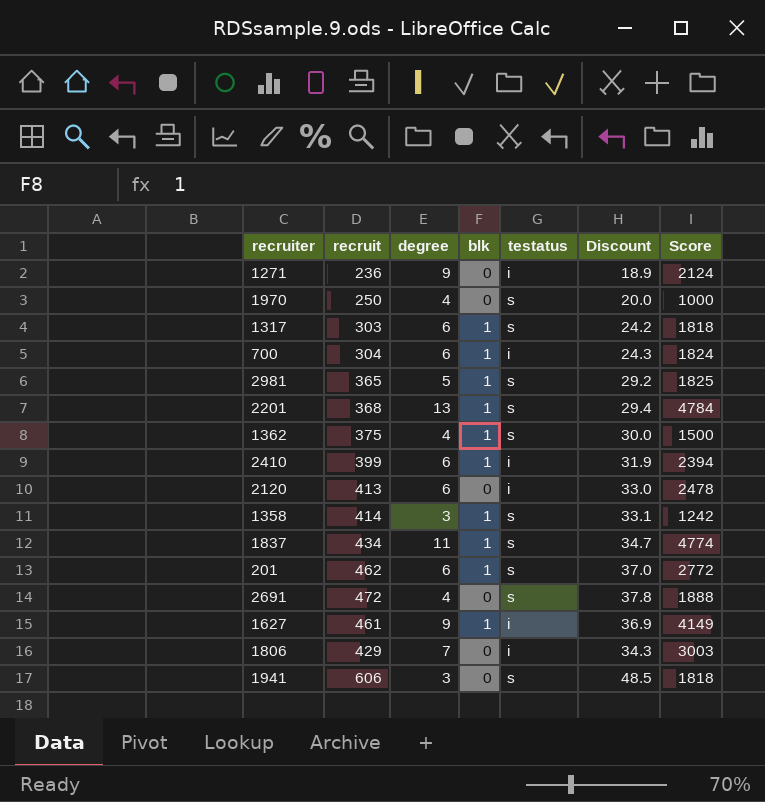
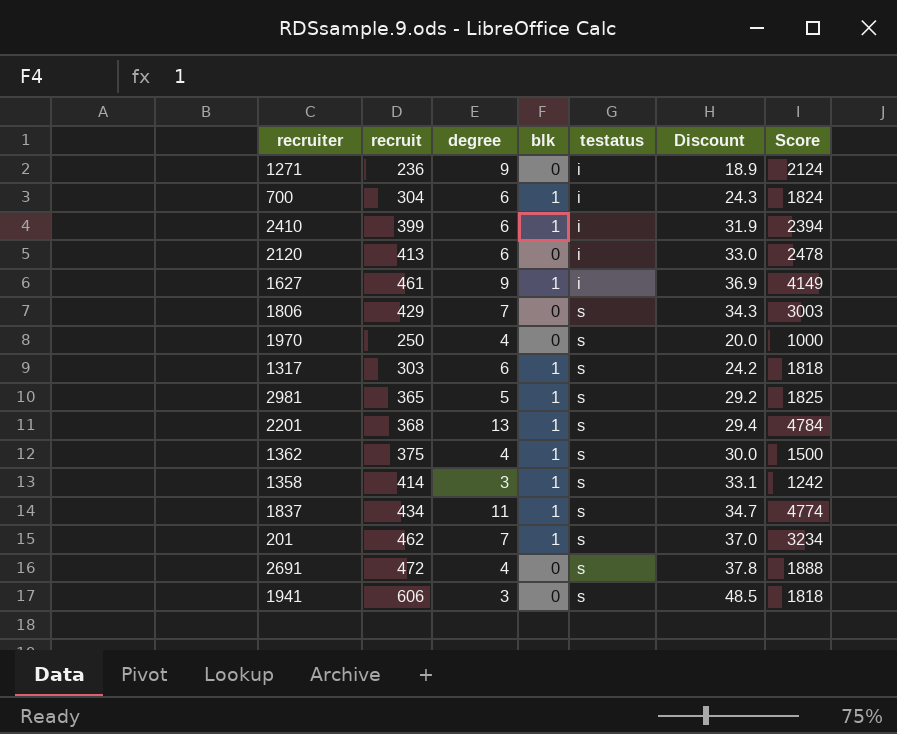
row order: none -> testatus ascending
1806 | testatus: i -> s
201 | degree: 6 -> 7
201 | Score: 2772 -> 3234

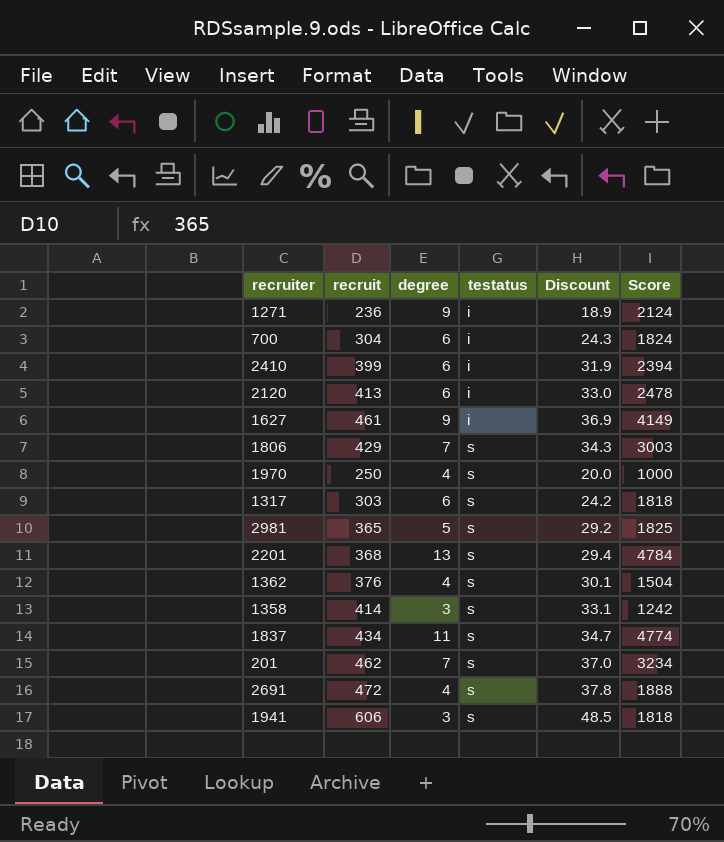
column blk | position: 4 -> none
1362 | recruit: 375 -> 376
1362 | Discount: 30.0 -> 30.1
1362 | Score: 1500 -> 1504

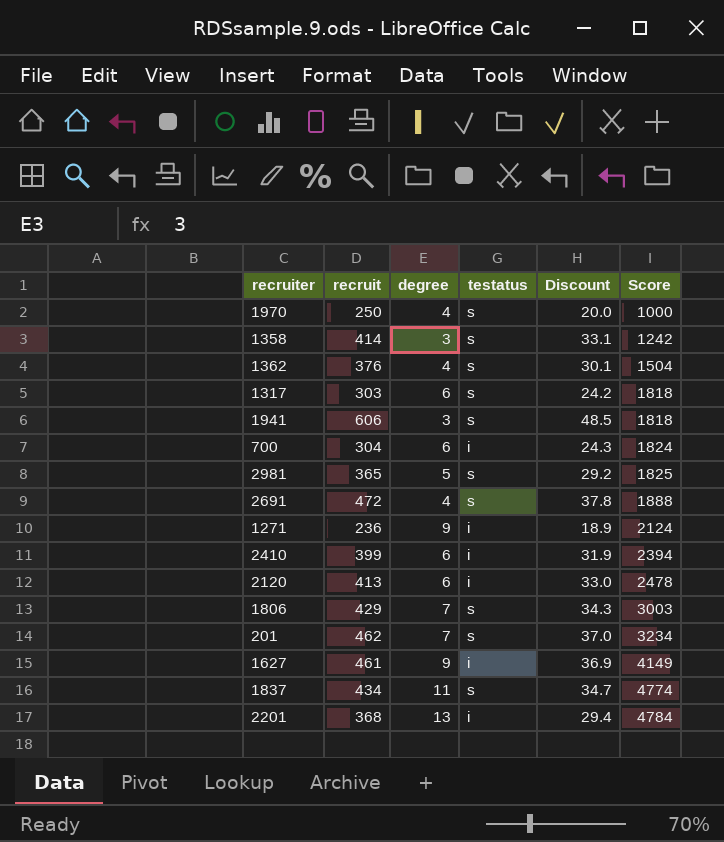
row order: testatus ascending -> Score ascending
2201 | testatus: s -> i

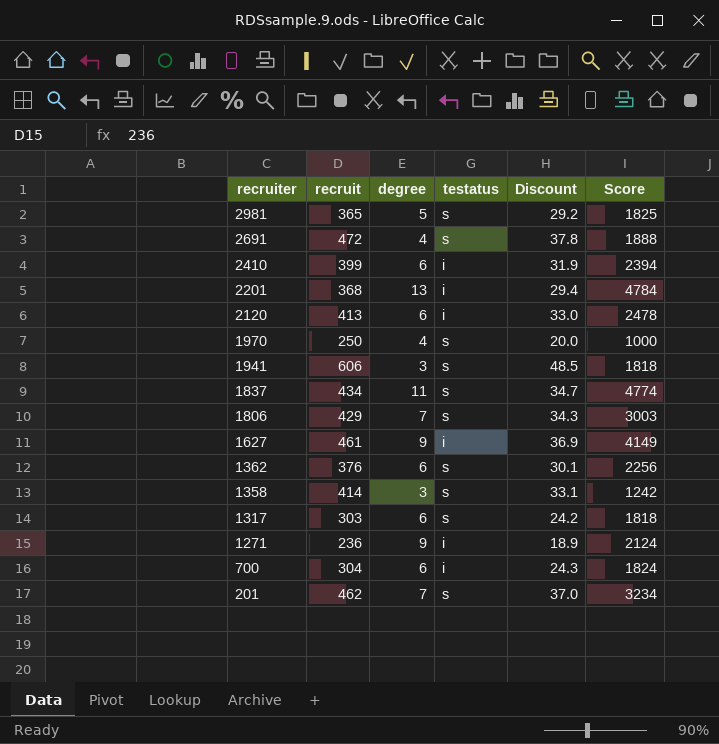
row order: Score ascending -> recruiter descending
1362 | degree: 4 -> 6
1362 | Score: 1504 -> 2256

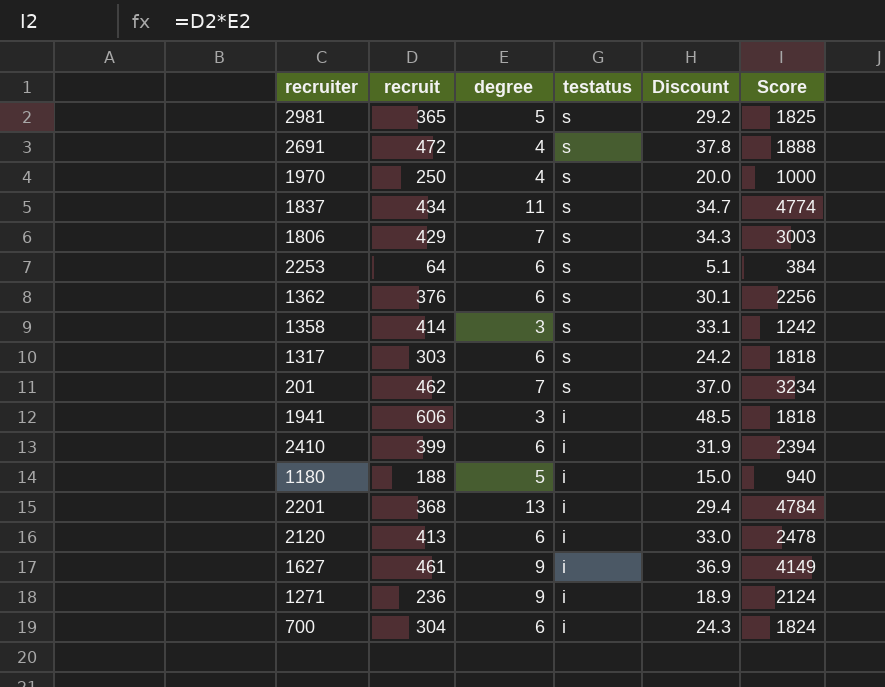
row order: recruiter descending -> testatus descending
row 2253: none -> 64 | 6 | s | 5.1 | 384
1941 | testatus: s -> i
row 1180: none -> 188 | 5 | i | 15.0 | 940

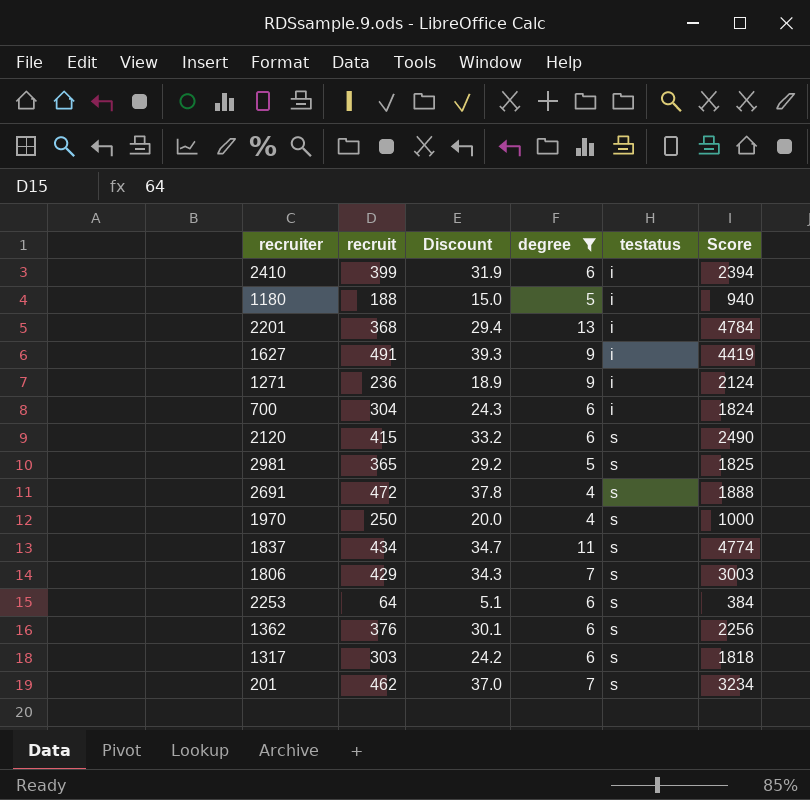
filter: none -> degree != 3
row order: testatus descending -> testatus ascending
column Discount | position: 5 -> 3
1627 | recruit: 461 -> 491
1627 | Discount: 36.9 -> 39.3
1627 | Score: 4149 -> 4419
2120 | recruit: 413 -> 415
2120 | Discount: 33.0 -> 33.2
2120 | testatus: i -> s
2120 | Score: 2478 -> 2490

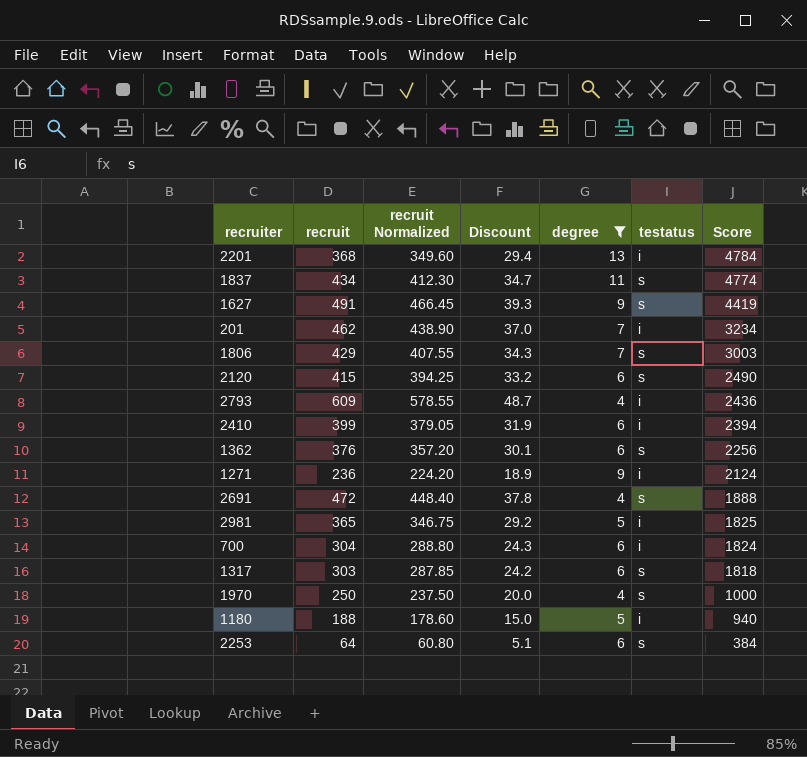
row order: testatus ascending -> Score descending
column recruit Normalized | formula: none -> [recruit] * 0.95
1627 | testatus: i -> s
201 | testatus: s -> i
row 2793: none -> 609 | 578.55 | 48.7 | 4 | i | 2436
2981 | testatus: s -> i

